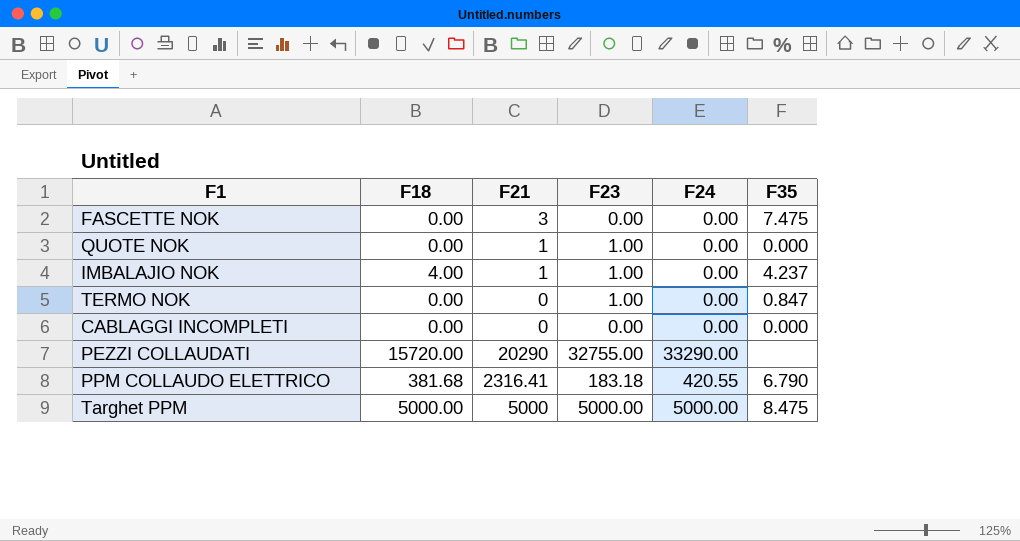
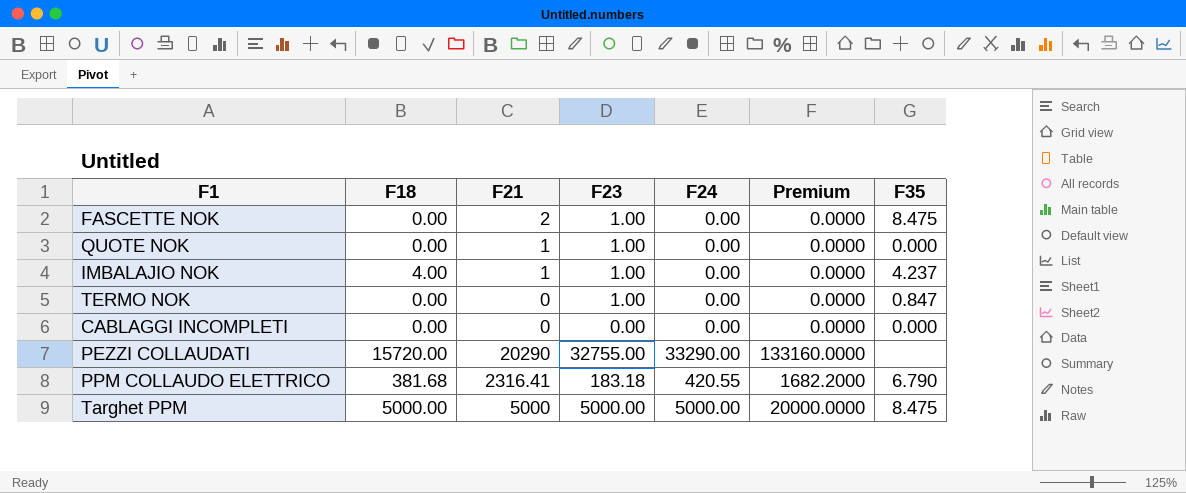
column Premium | formula: none -> [F24] * 4
FASCETTE NOK | F21: 3 -> 2
FASCETTE NOK | F23: 0.00 -> 1.00
FASCETTE NOK | F35: 7.475 -> 8.475

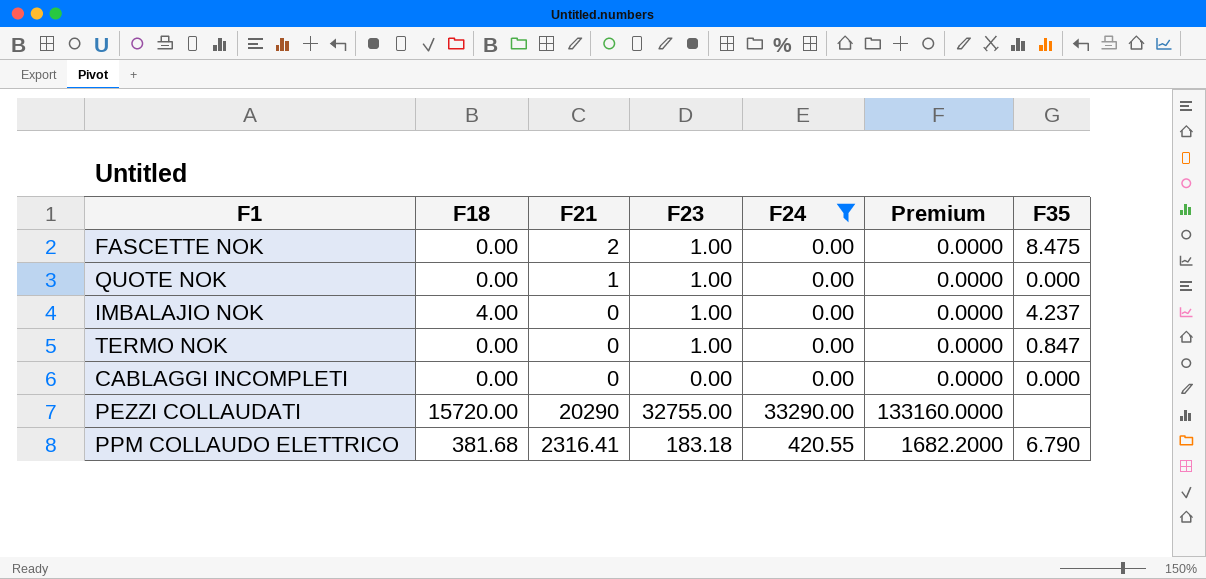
filter: none -> F24 != 5000.00
IMBALAJIO NOK | F21: 1 -> 0

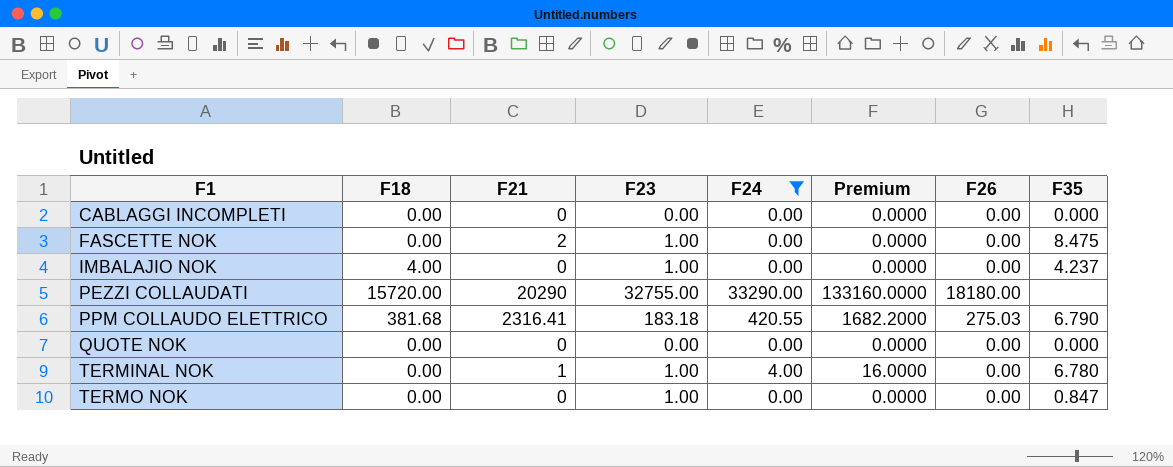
row order: none -> F1 ascending
column F26 | position: none -> 7
QUOTE NOK | F21: 1 -> 0
QUOTE NOK | F23: 1.00 -> 0.00
row TERMINAL NOK: none -> 0.00 | 1 | 1.00 | 4.00 | 16.0000 | 0.00 | 6.780

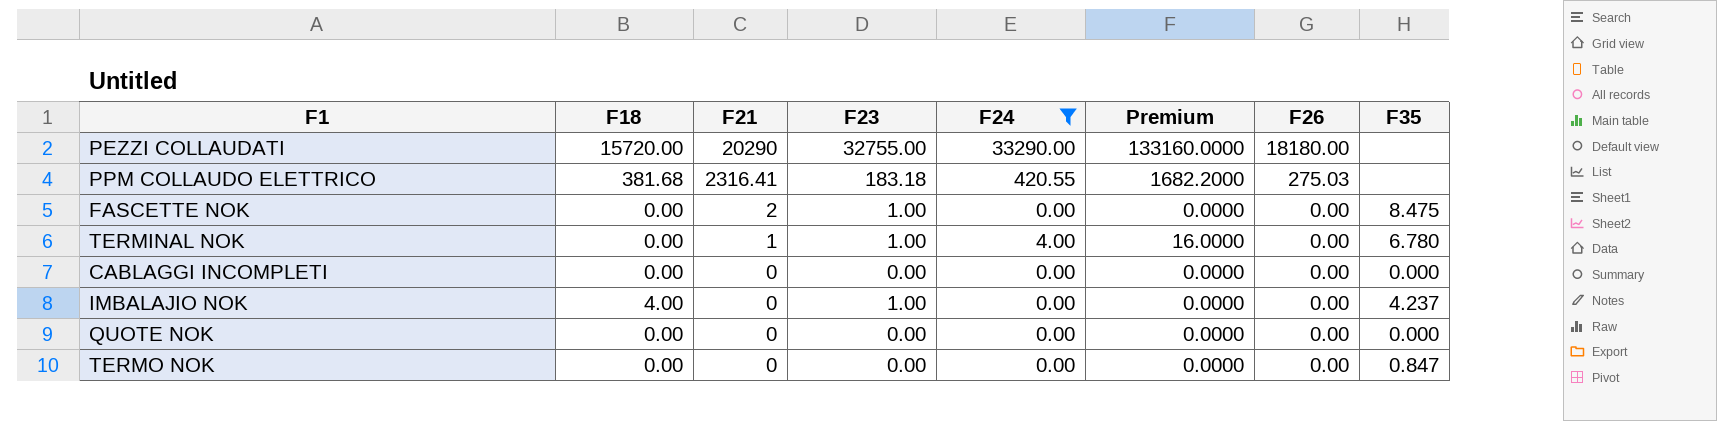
row order: F1 ascending -> F21 descending
PPM COLLAUDO ELETTRICO | F35: 6.790 -> none
TERMO NOK | F23: 1.00 -> 0.00

